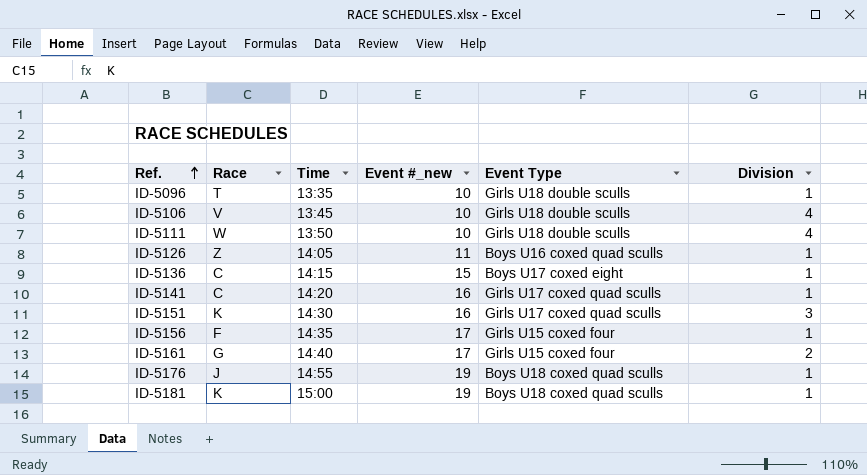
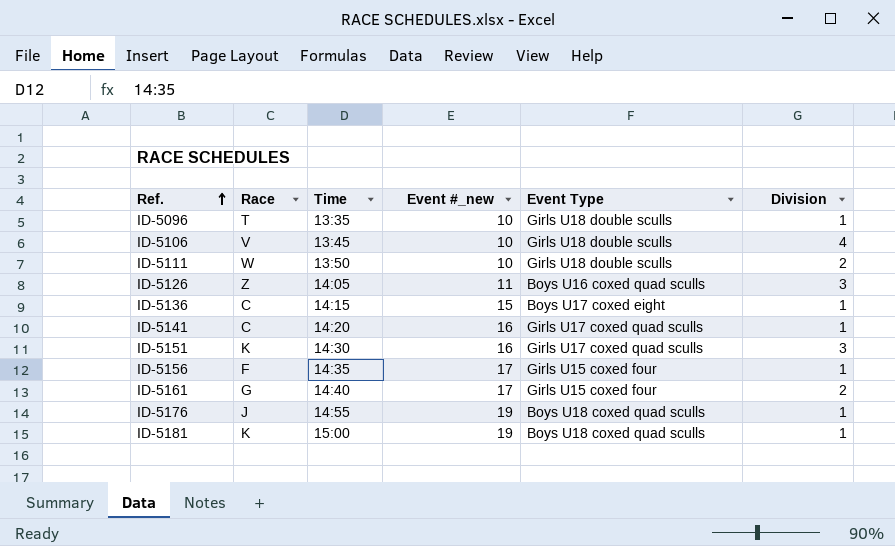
ID-5111 | Division: 4 -> 2
ID-5126 | Division: 1 -> 3

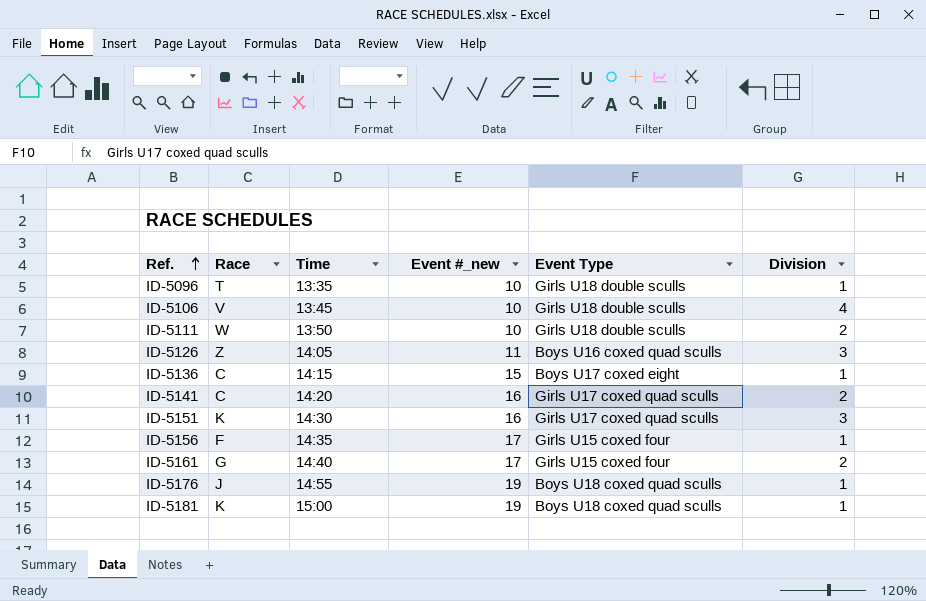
ID-5141 | Division: 1 -> 2

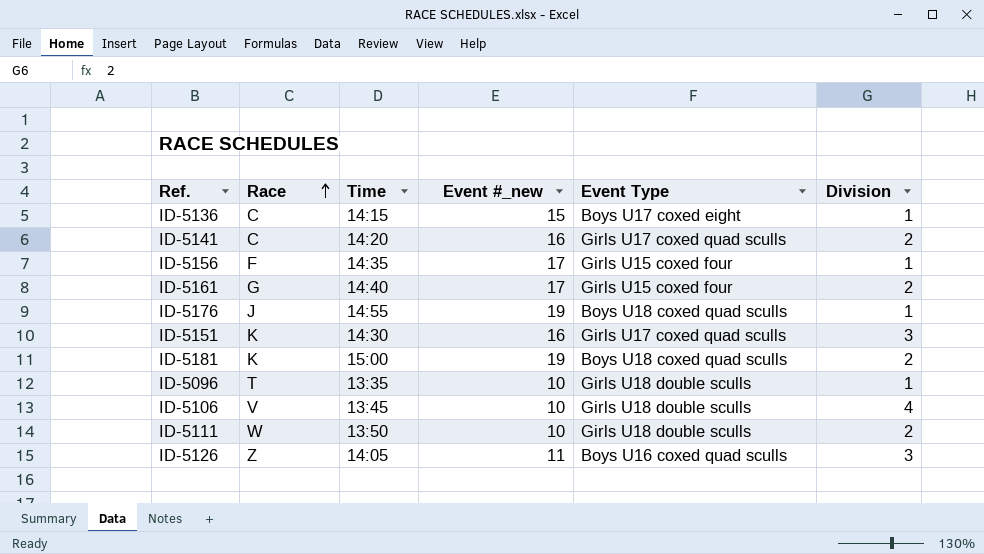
row order: Ref. ascending -> Race ascending
ID-5181 | Division: 1 -> 2

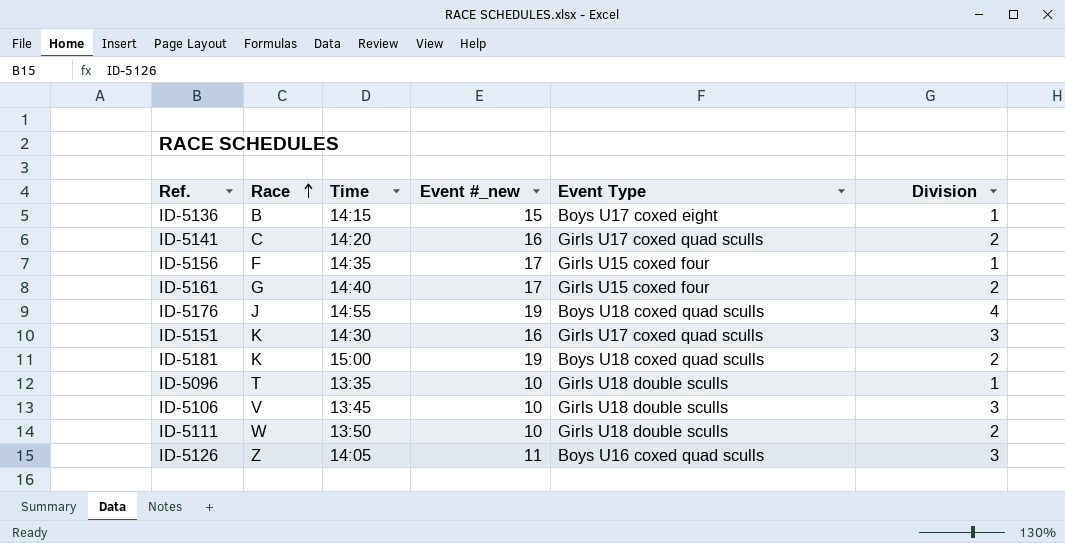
ID-5136 | Race: C -> B
ID-5176 | Division: 1 -> 4
ID-5106 | Division: 4 -> 3

